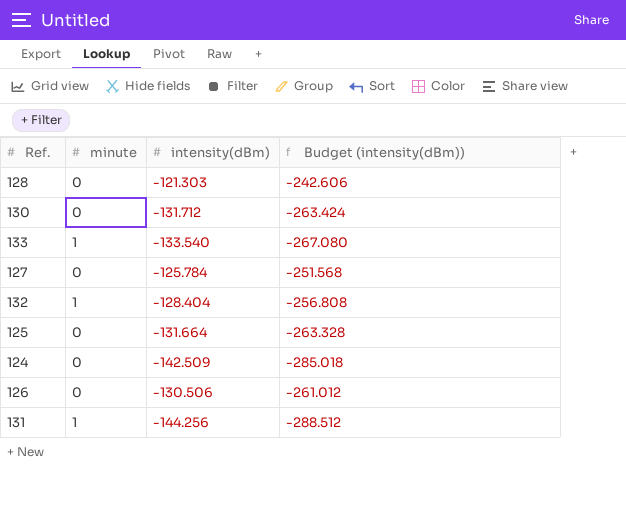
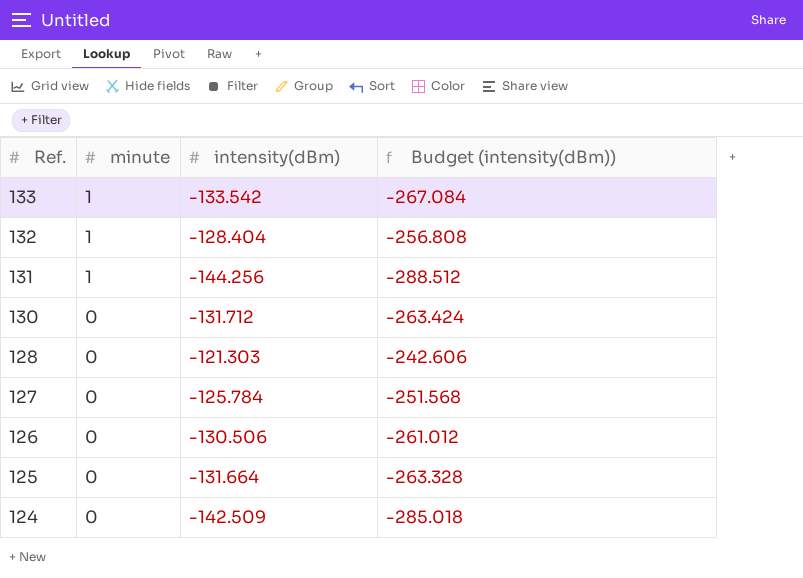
row order: none -> Ref. descending
133 | intensity(dBm): -133.540 -> -133.542
133 | Budget (intensity(dBm)): -267.080 -> -267.084

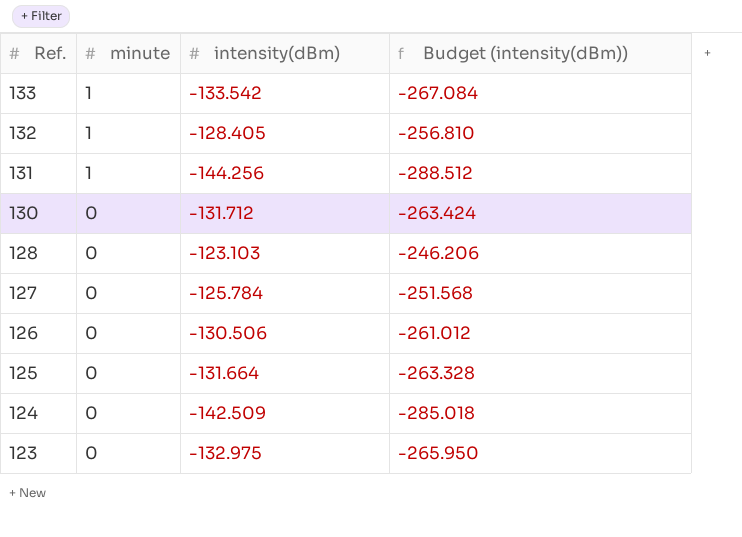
132 | intensity(dBm): -128.404 -> -128.405
132 | Budget (intensity(dBm)): -256.808 -> -256.810
128 | intensity(dBm): -121.303 -> -123.103
128 | Budget (intensity(dBm)): -242.606 -> -246.206
row 123: none -> 0 | -132.975 | -265.950

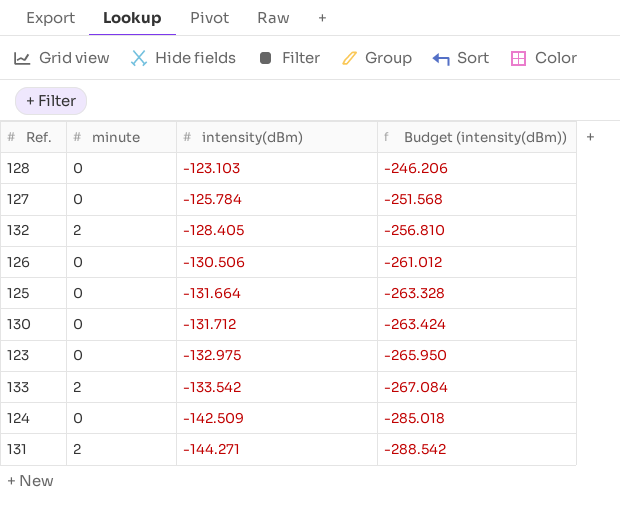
row order: Ref. descending -> intensity(dBm) descending
132 | minute: 1 -> 2
133 | minute: 1 -> 2
131 | minute: 1 -> 2
131 | intensity(dBm): -144.256 -> -144.271
131 | Budget (intensity(dBm)): -288.512 -> -288.542

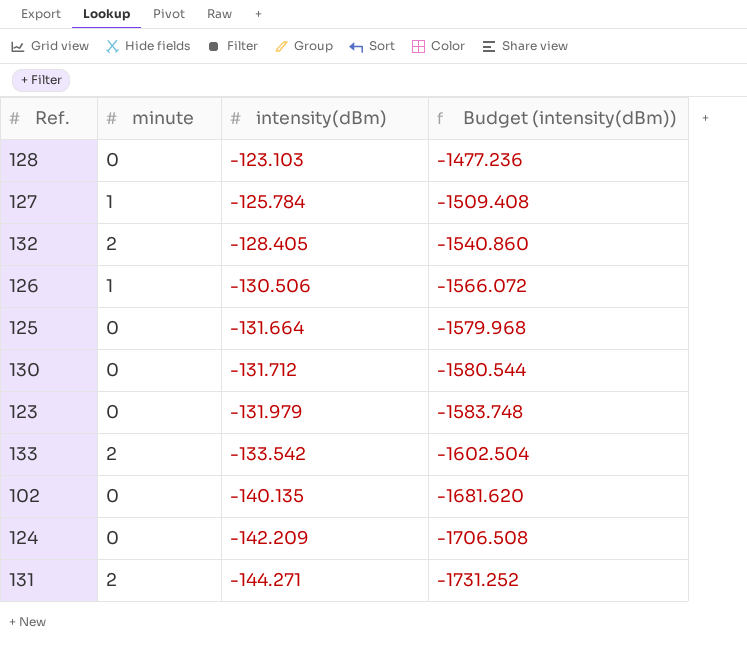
column Budget (intensity(dBm)) | formula: [intensity(dBm)] * 2 -> [intensity(dBm)] * 12
127 | minute: 0 -> 1
126 | minute: 0 -> 1
123 | intensity(dBm): -132.975 -> -131.979
row 102: none -> 0 | -140.135 | -1681.620
124 | intensity(dBm): -142.509 -> -142.209

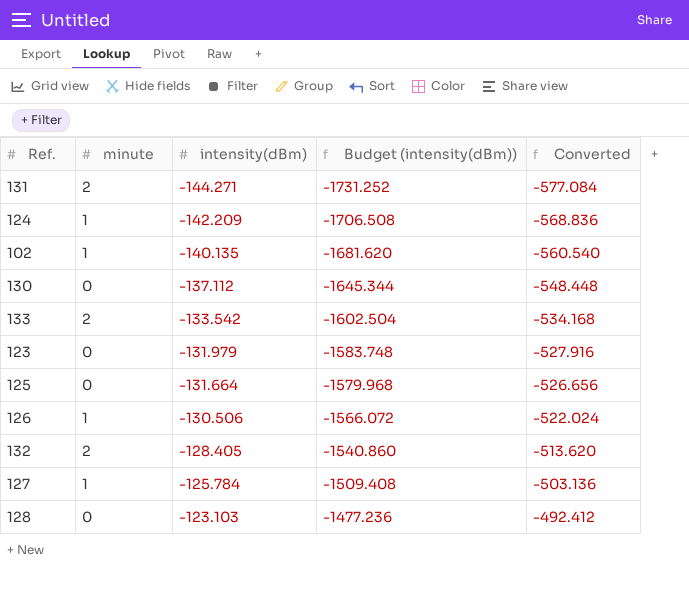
row order: intensity(dBm) descending -> intensity(dBm) ascending
column Converted | formula: none -> [intensity(dBm)] * 4
124 | minute: 0 -> 1
102 | minute: 0 -> 1
130 | intensity(dBm): -131.712 -> -137.112
130 | Budget (intensity(dBm)): -1580.544 -> -1645.344

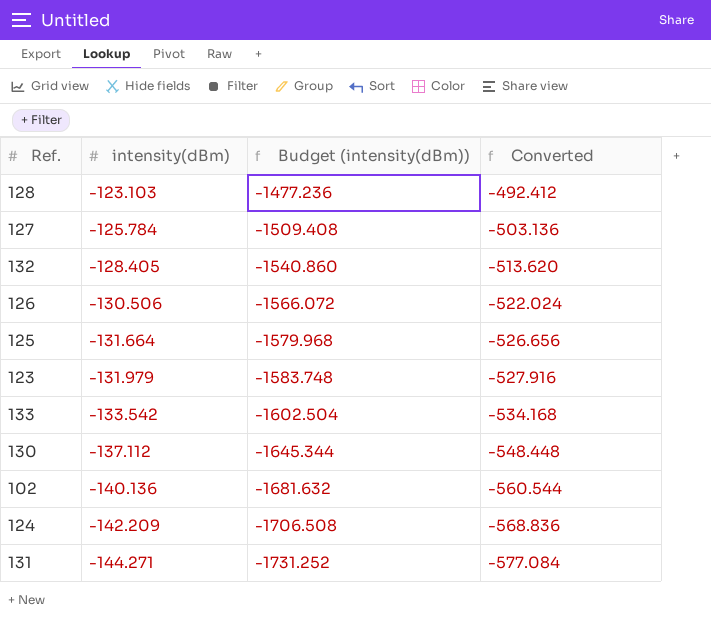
row order: intensity(dBm) ascending -> intensity(dBm) descending
column minute | position: 2 -> none
102 | intensity(dBm): -140.135 -> -140.136
102 | Budget (intensity(dBm)): -1681.620 -> -1681.632
102 | Converted: -560.540 -> -560.544

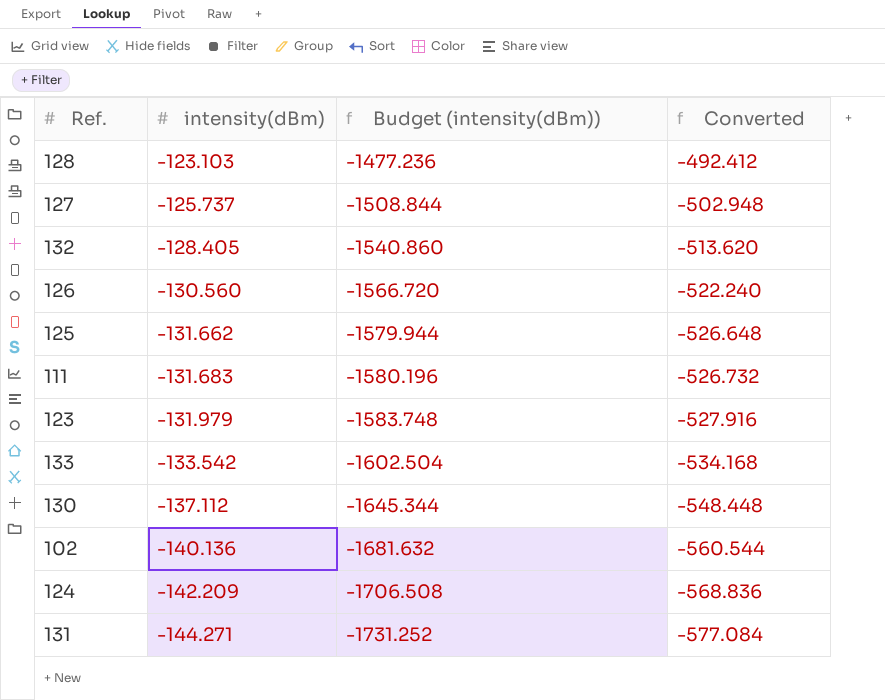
127 | intensity(dBm): -125.784 -> -125.737
127 | Budget (intensity(dBm)): -1509.408 -> -1508.844
127 | Converted: -503.136 -> -502.948
126 | intensity(dBm): -130.506 -> -130.560
126 | Budget (intensity(dBm)): -1566.072 -> -1566.720
126 | Converted: -522.024 -> -522.240
125 | intensity(dBm): -131.664 -> -131.662
125 | Budget (intensity(dBm)): -1579.968 -> -1579.944
125 | Converted: -526.656 -> -526.648
row 111: none -> -131.683 | -1580.196 | -526.732

